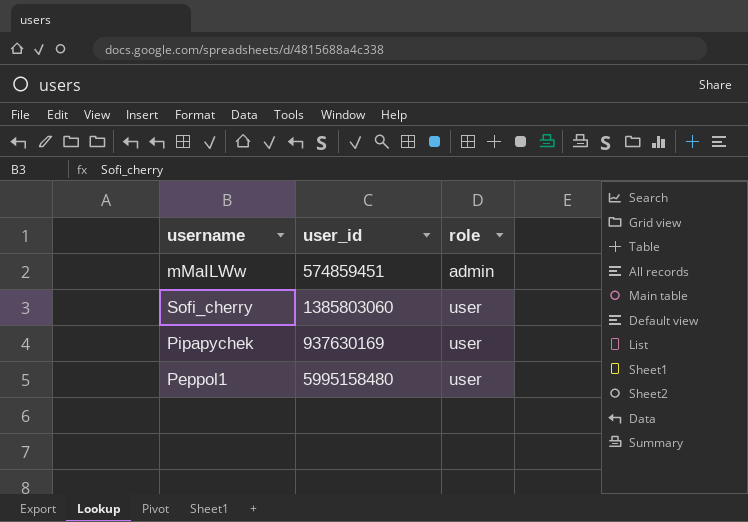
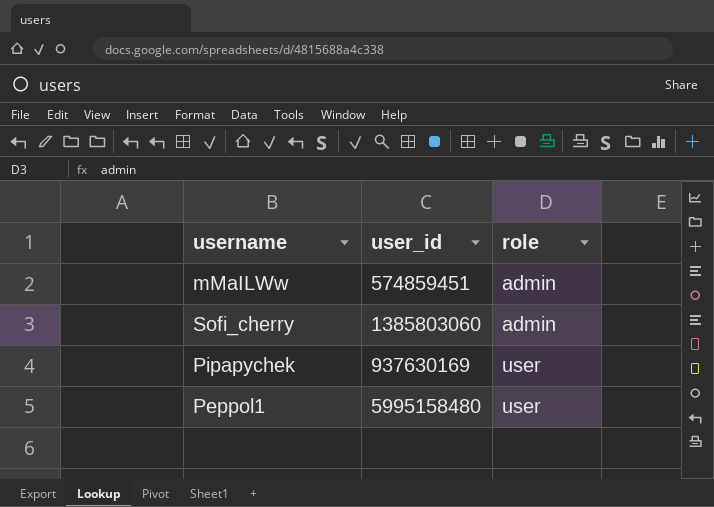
Sofi_cherry | role: user -> admin

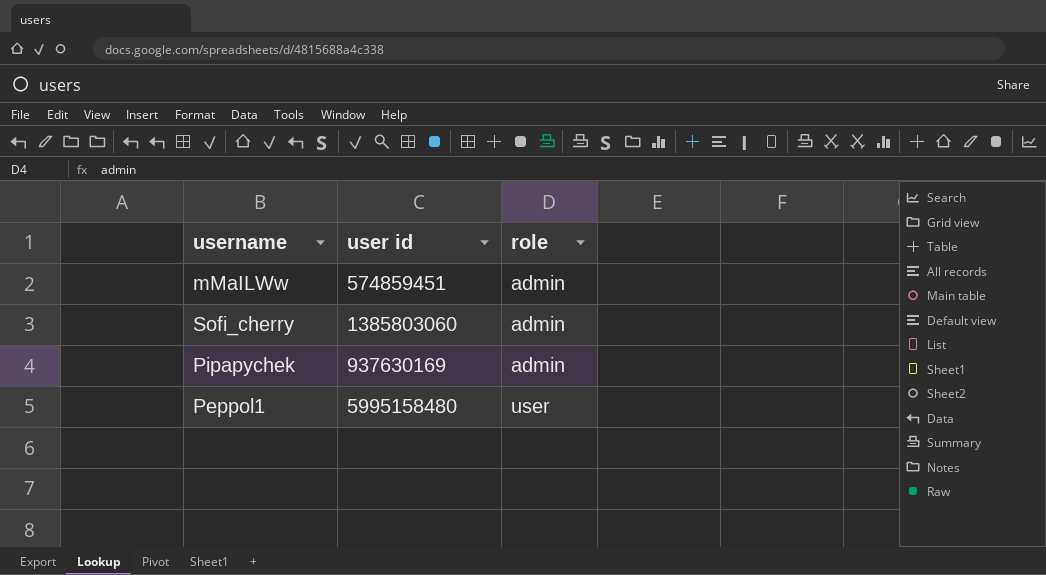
column name: user_id -> user id
Pipapychek | role: user -> admin

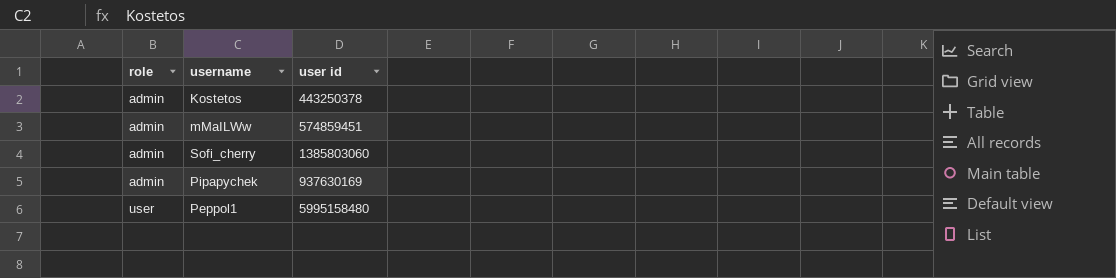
column role | position: 3 -> 1
row Kostetos: none -> admin | 443250378

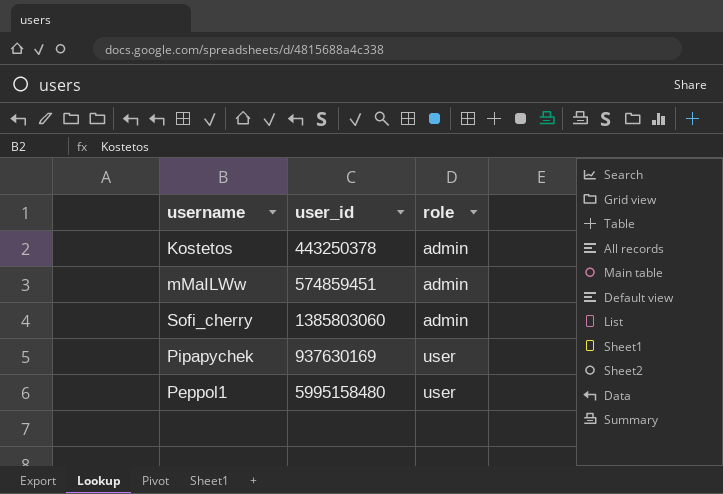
column name: user id -> user_id
column role | position: 1 -> 3
Pipapychek | role: admin -> user

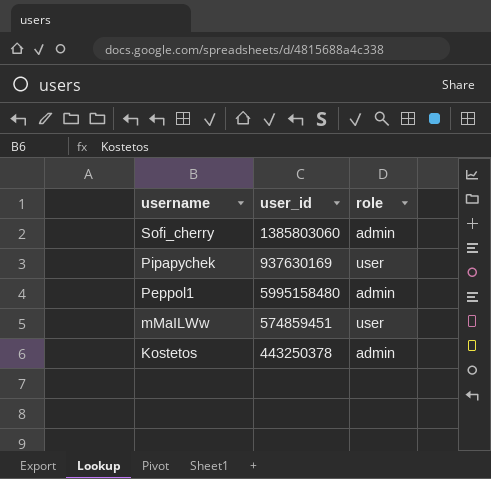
row order: role ascending -> username descending
Peppol1 | role: user -> admin
mMaILWw | role: admin -> user

